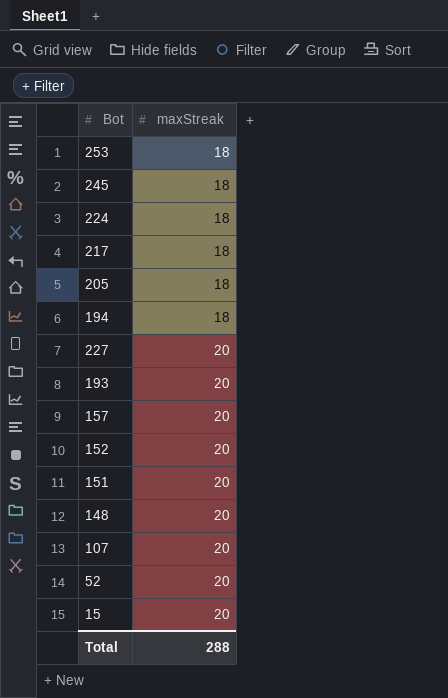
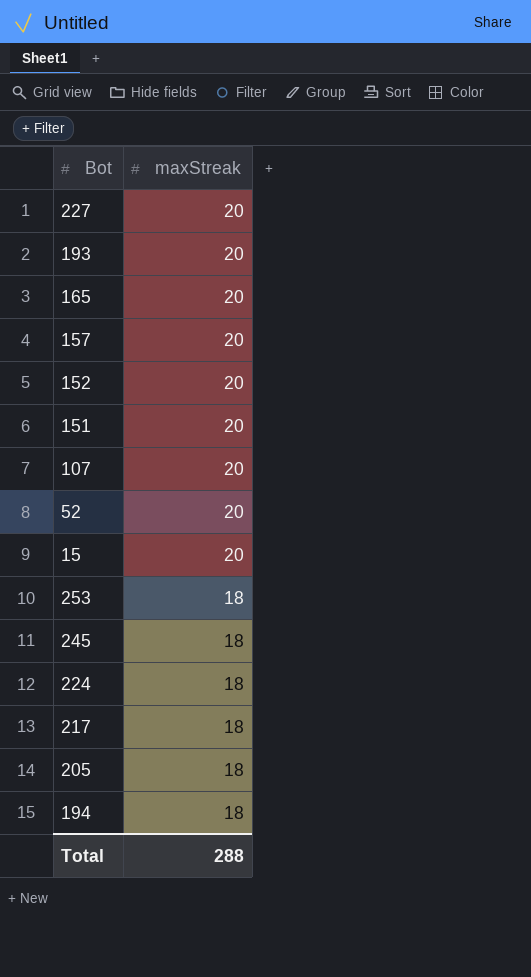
row order: maxStreak ascending -> maxStreak descending
row 148: 20 -> none
row 165: none -> 20

